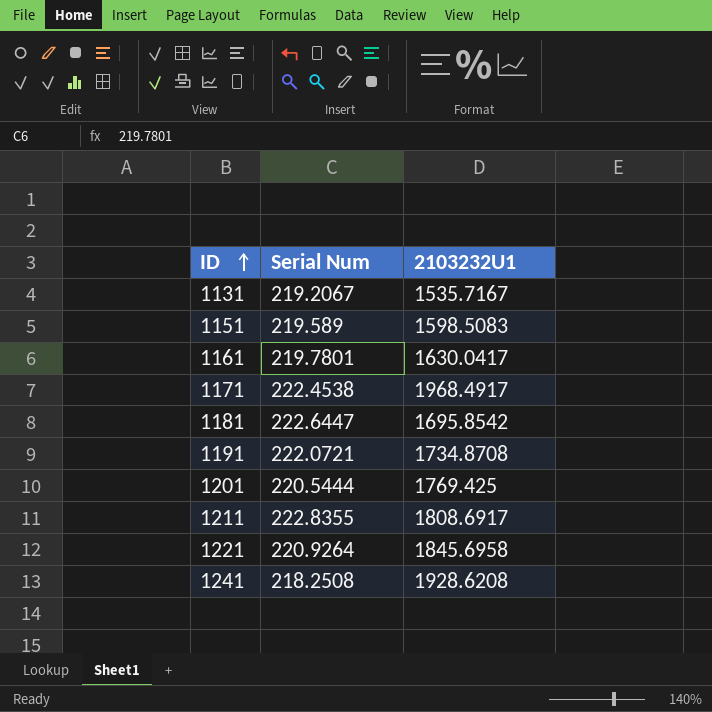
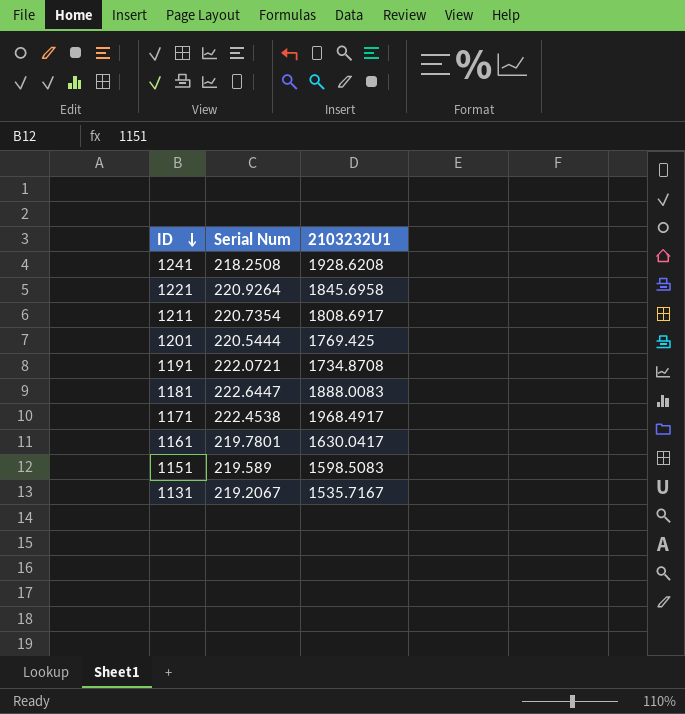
row order: ID ascending -> ID descending
1211 | Serial Num: 222.8355 -> 220.7354
1181 | 2103232U1: 1695.8542 -> 1888.0083

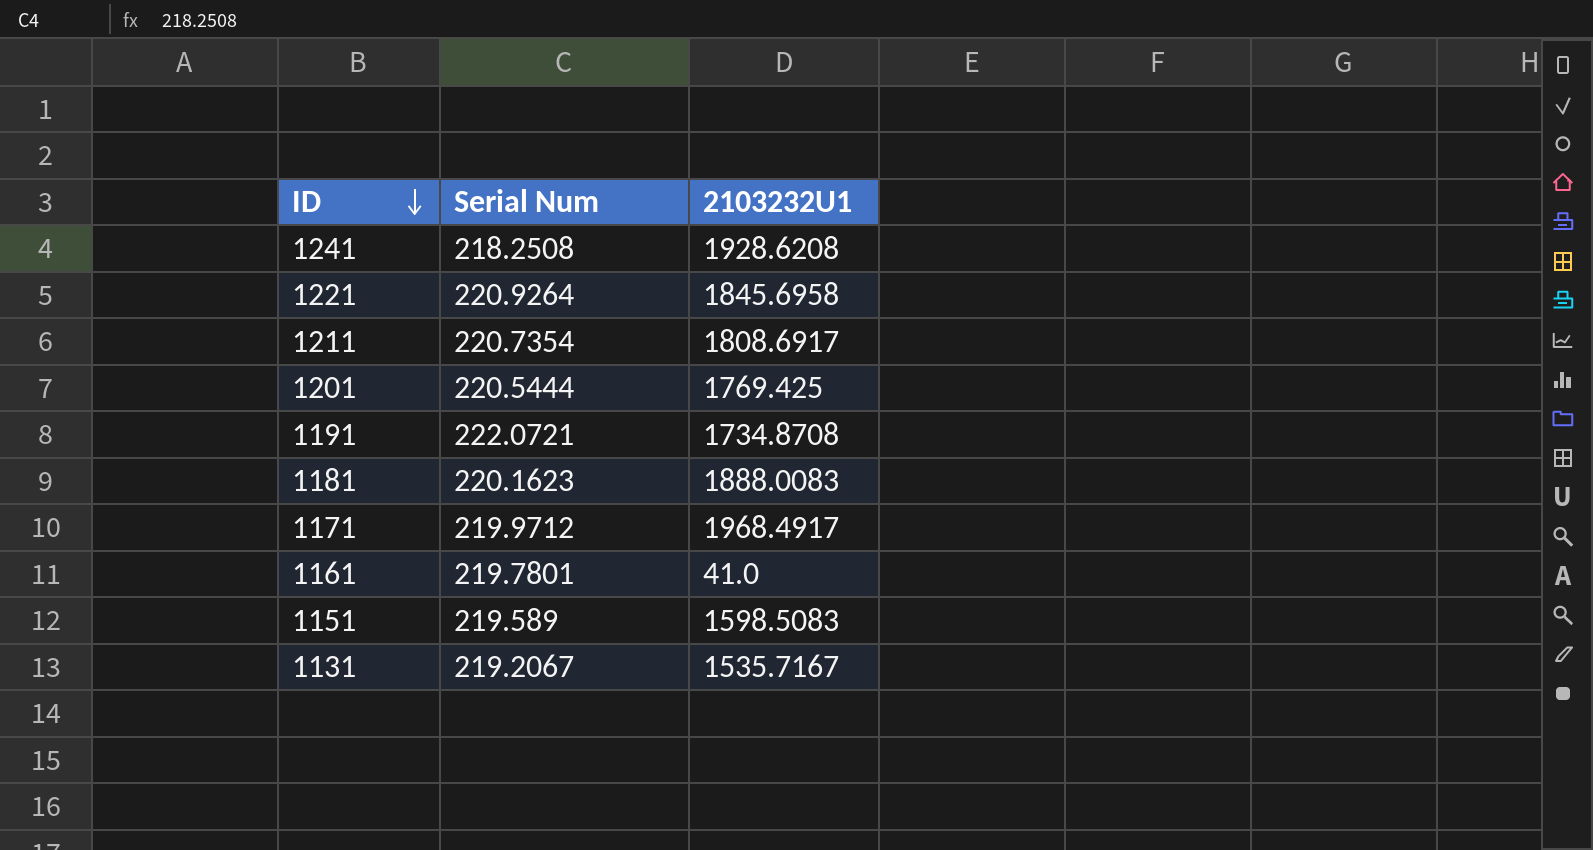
1181 | Serial Num: 222.6447 -> 220.1623
1171 | Serial Num: 222.4538 -> 219.9712
1161 | 2103232U1: 1630.0417 -> 41.0

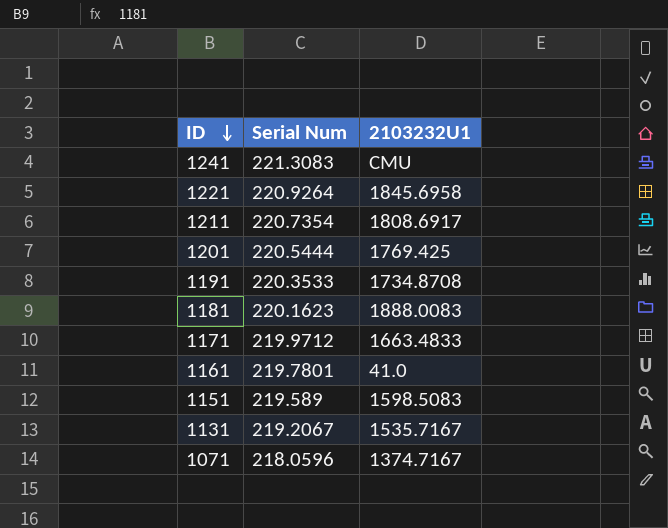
1241 | Serial Num: 218.2508 -> 221.3083
1241 | 2103232U1: 1928.6208 -> CMU
1191 | Serial Num: 222.0721 -> 220.3533
1171 | 2103232U1: 1968.4917 -> 1663.4833
row 1071: none -> 218.0596 | 1374.7167

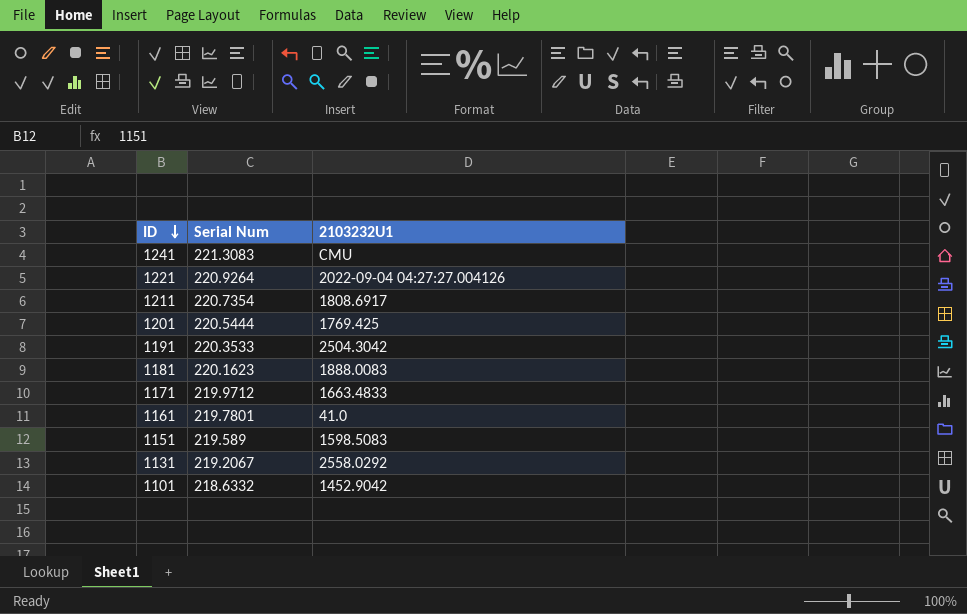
row 1071: 218.0596 | 1374.7167 -> none
1221 | 2103232U1: 1845.6958 -> 2022-09-04 04:27:27.004126
1191 | 2103232U1: 1734.8708 -> 2504.3042
1131 | 2103232U1: 1535.7167 -> 2558.0292
row 1101: none -> 218.6332 | 1452.9042

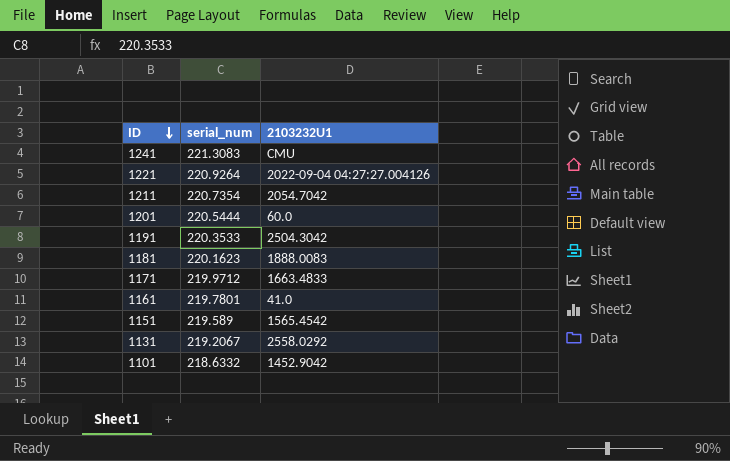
column name: Serial Num -> serial_num
1211 | 2103232U1: 1808.6917 -> 2054.7042
1201 | 2103232U1: 1769.425 -> 60.0
1151 | 2103232U1: 1598.5083 -> 1565.4542

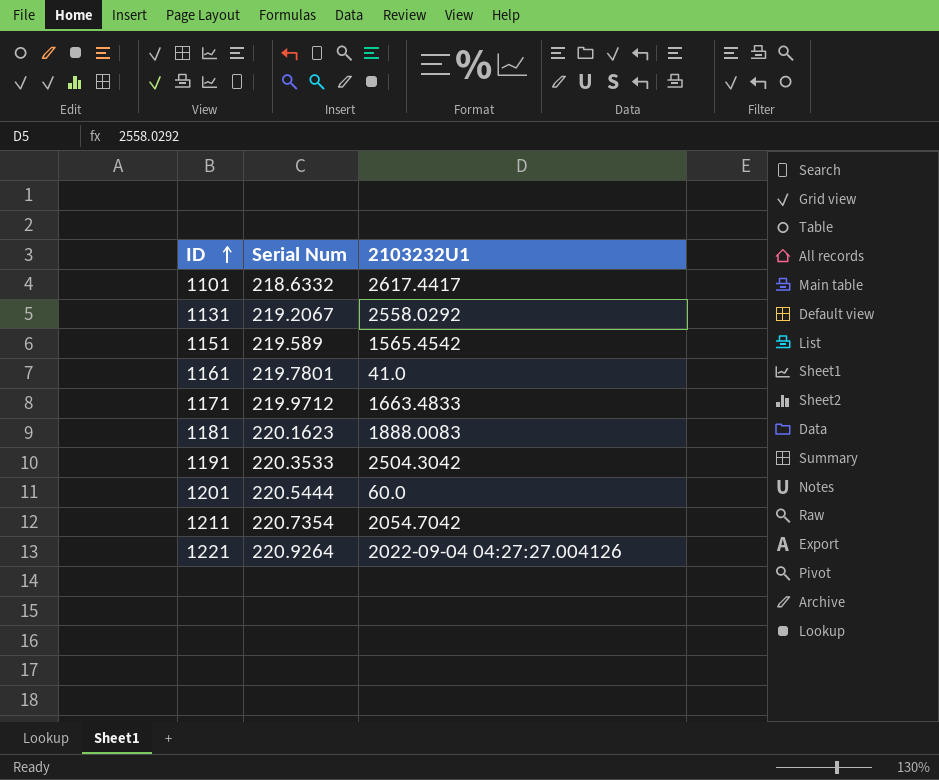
row order: ID descending -> ID ascending
column name: serial_num -> Serial Num
row 1241: 221.3083 | CMU -> none
1101 | 2103232U1: 1452.9042 -> 2617.4417

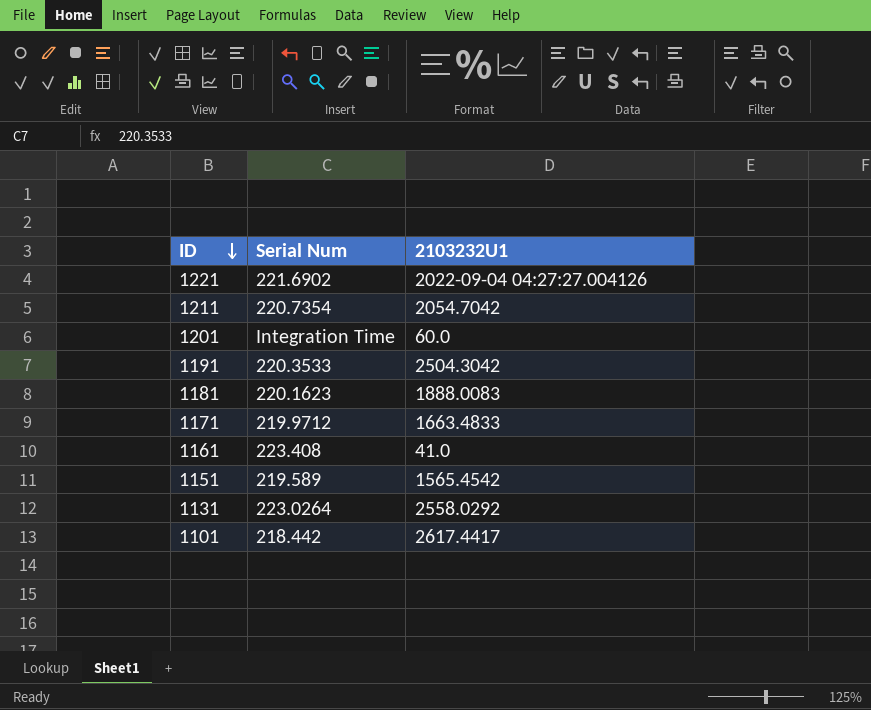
row order: ID ascending -> ID descending
1221 | Serial Num: 220.9264 -> 221.6902
1201 | Serial Num: 220.5444 -> Integration Time
1161 | Serial Num: 219.7801 -> 223.408
1131 | Serial Num: 219.2067 -> 223.0264
1101 | Serial Num: 218.6332 -> 218.442

